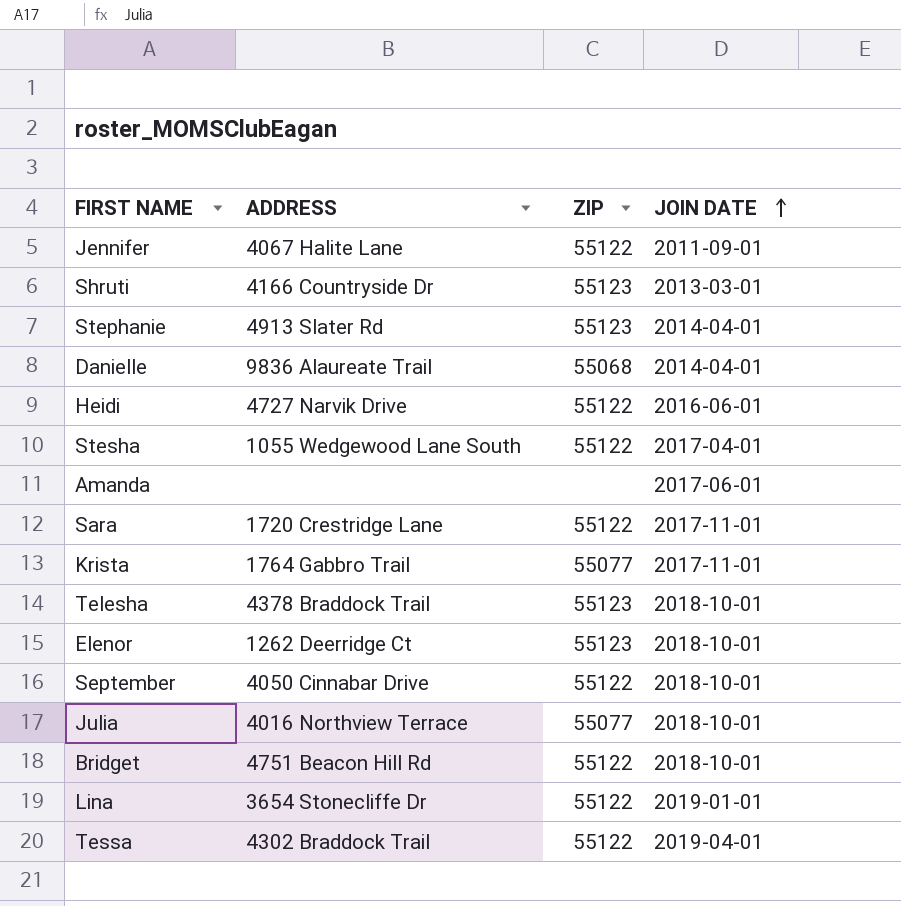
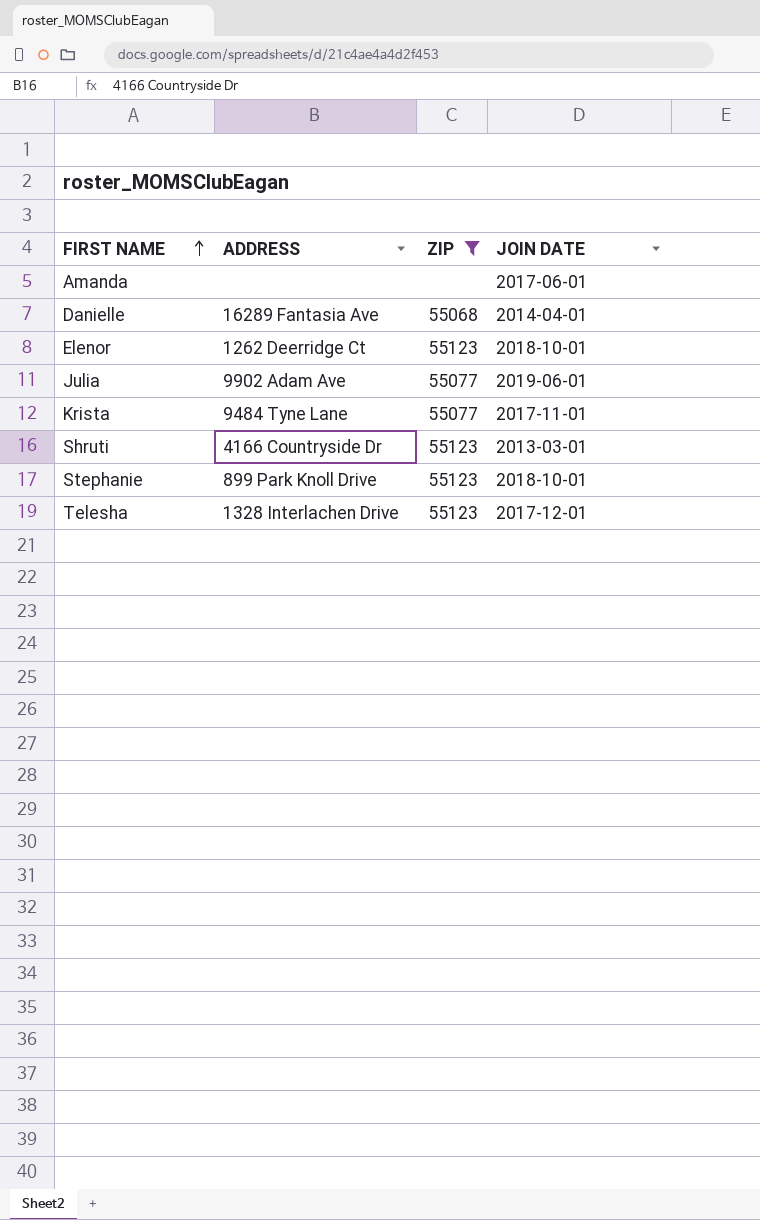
filter: none -> ZIP != 55122
row order: JOIN DATE ascending -> FIRST NAME ascending
Danielle | ADDRESS: 9836 Alaureate Trail -> 16289 Fantasia Ave
Julia | ADDRESS: 4016 Northview Terrace -> 9902 Adam Ave
Julia | JOIN DATE: 2018-10-01 -> 2019-06-01
Krista | ADDRESS: 1764 Gabbro Trail -> 9484 Tyne Lane
Stephanie | ADDRESS: 4913 Slater Rd -> 899 Park Knoll Drive
Stephanie | JOIN DATE: 2014-04-01 -> 2018-10-01
Telesha | ADDRESS: 4378 Braddock Trail -> 1328 Interlachen Drive
Telesha | JOIN DATE: 2018-10-01 -> 2017-12-01

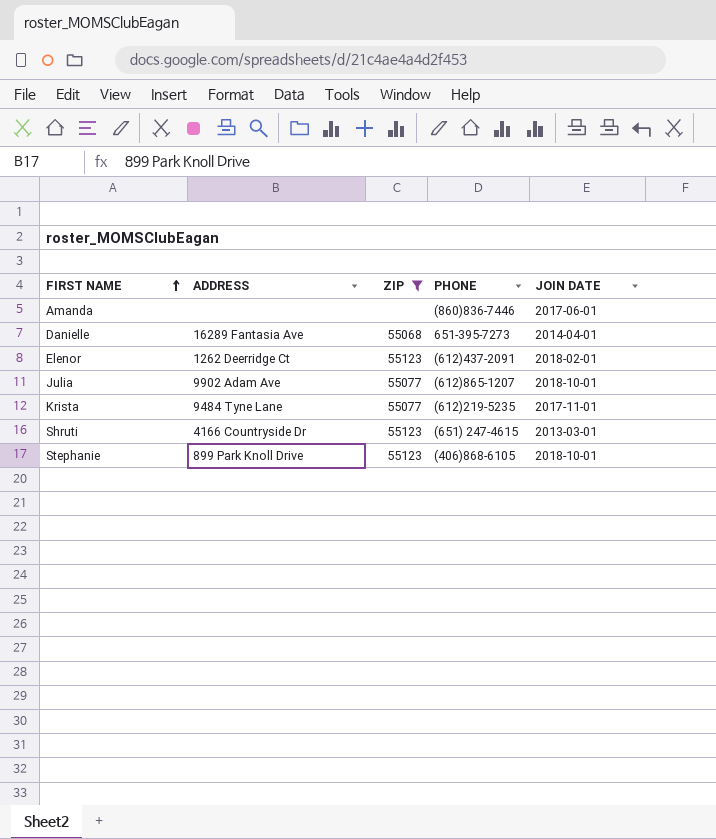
column PHONE | position: none -> 4
row Telesha: 1328 Interlachen Drive | 55123 | 2017-12-01 -> none
Elenor | JOIN DATE: 2018-10-01 -> 2018-02-01
Julia | JOIN DATE: 2019-06-01 -> 2018-10-01

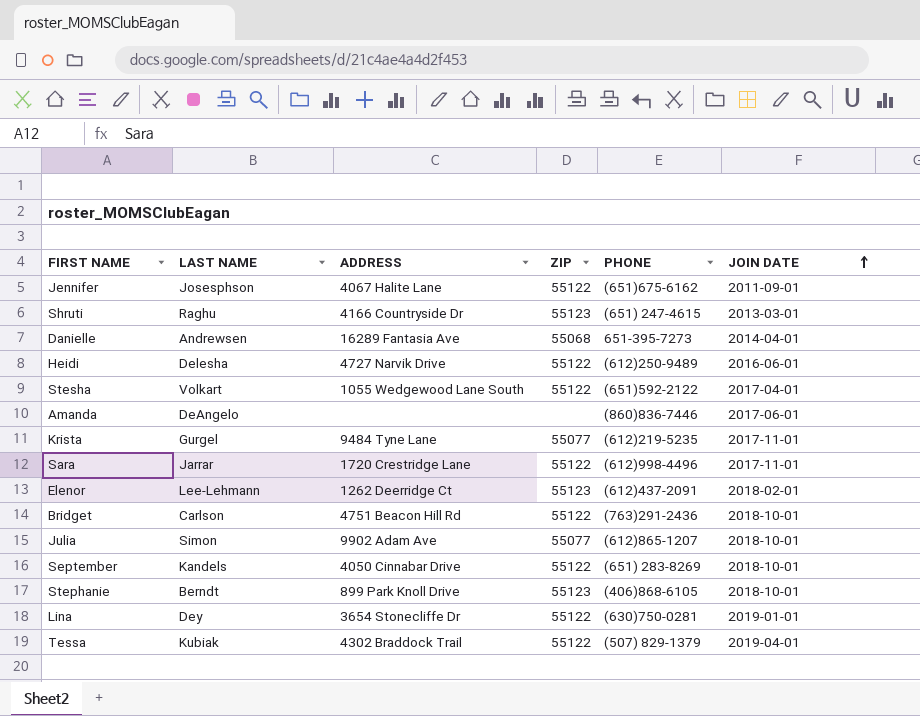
filter: ZIP != 55122 -> none
row order: FIRST NAME ascending -> JOIN DATE ascending
column LAST NAME | position: none -> 2

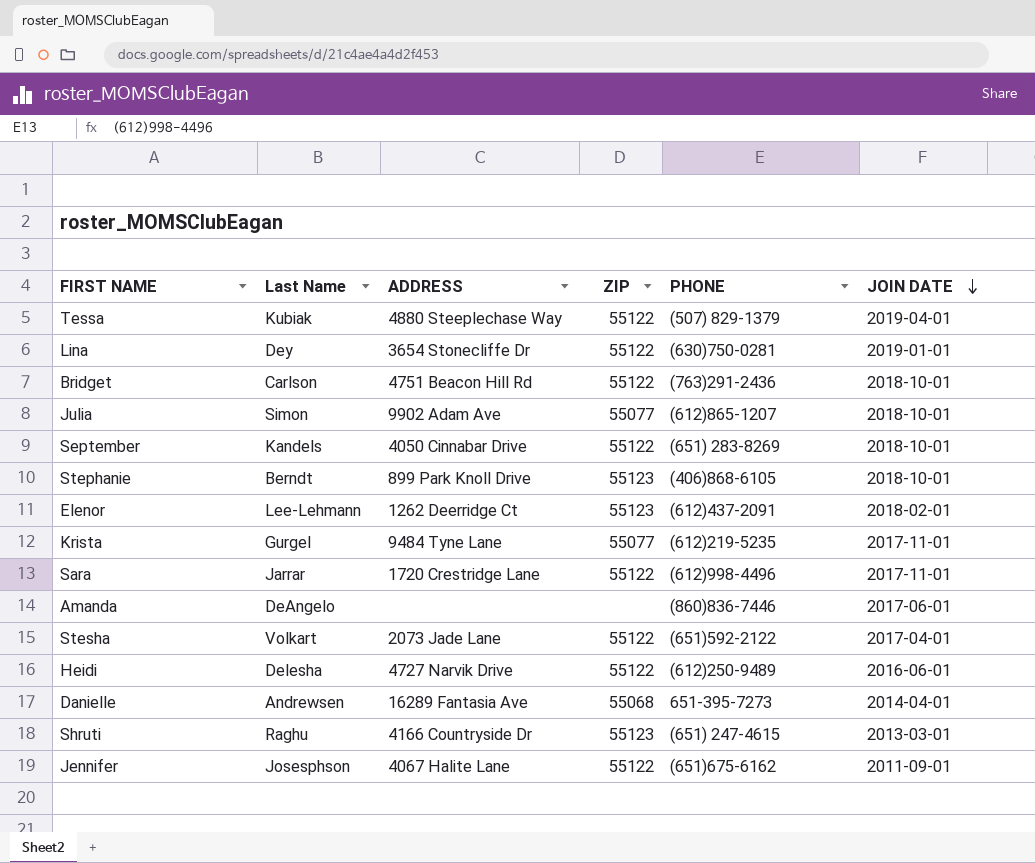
row order: JOIN DATE ascending -> JOIN DATE descending
column name: LAST NAME -> Last Name
Tessa | ADDRESS: 4302 Braddock Trail -> 4880 Steeplechase Way
Stesha | ADDRESS: 1055 Wedgewood Lane South -> 2073 Jade Lane

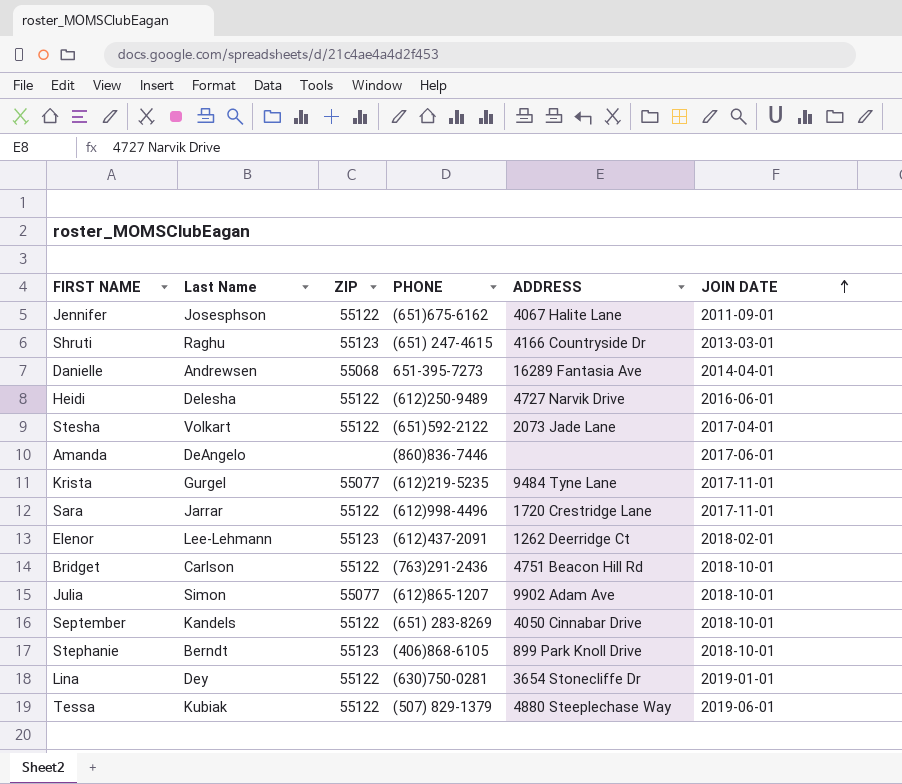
row order: JOIN DATE descending -> JOIN DATE ascending
column ADDRESS | position: 3 -> 5
Tessa | JOIN DATE: 2019-04-01 -> 2019-06-01

